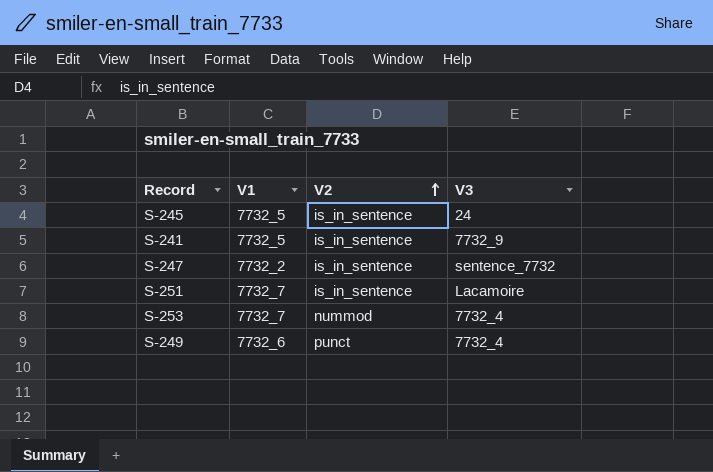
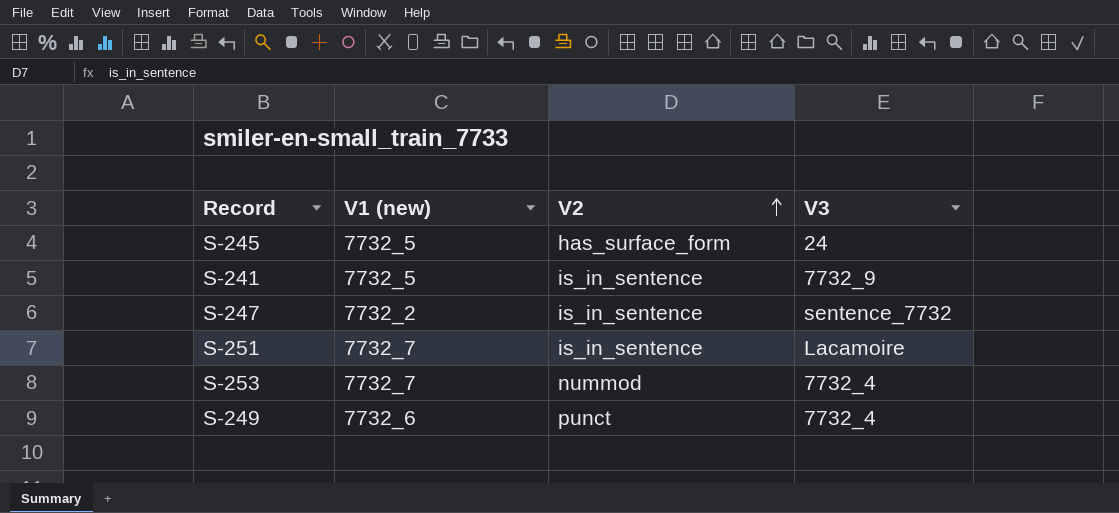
column name: V1 -> V1 (new)
S-245 | V2: is_in_sentence -> has_surface_form

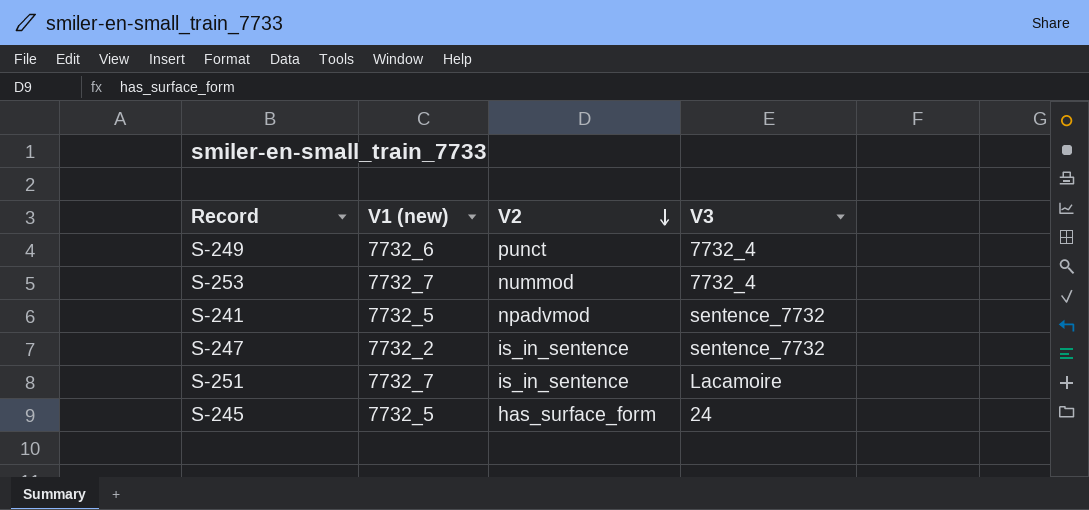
row order: V2 ascending -> V2 descending
S-241 | V2: is_in_sentence -> npadvmod
S-241 | V3: 7732_9 -> sentence_7732

